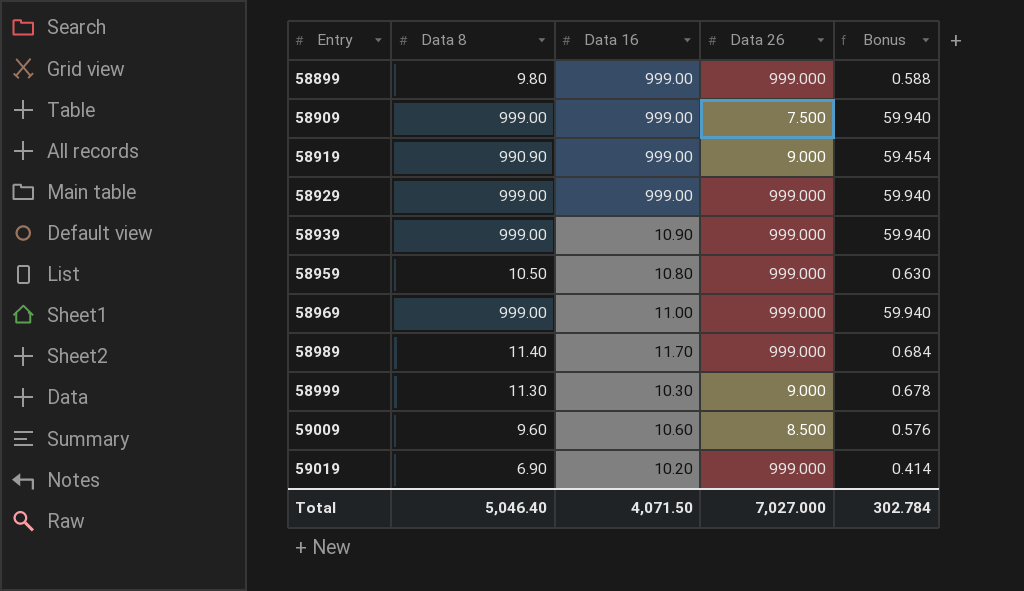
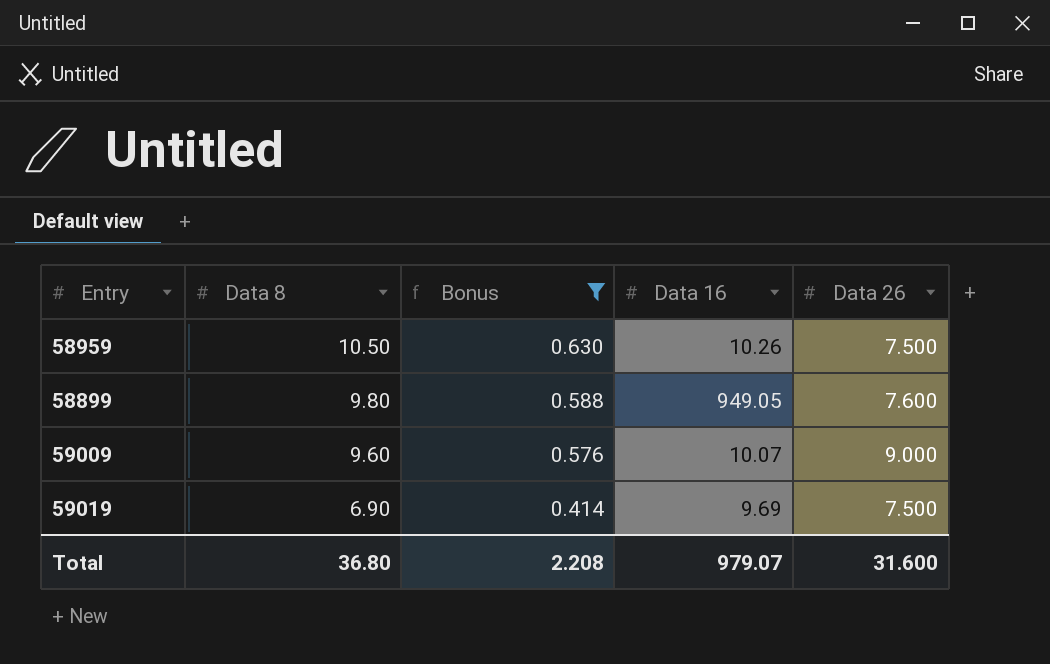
filter: none -> Bonus <= 0.630
row order: Entry ascending -> Data 8 descending
column Bonus | position: 5 -> 3
58959 | Data 16: 10.80 -> 10.26
58959 | Data 26: 999.000 -> 7.500
58899 | Data 16: 999.00 -> 949.05
58899 | Data 26: 999.000 -> 7.600
59009 | Data 16: 10.60 -> 10.07
59009 | Data 26: 8.500 -> 9.000
59019 | Data 16: 10.20 -> 9.69
59019 | Data 26: 999.000 -> 7.500
Total | Data 8: 5,046.40 -> 36.80
Total | Bonus: 302.784 -> 2.208
Total | Data 16: 4,071.50 -> 979.07
Total | Data 26: 7,027.000 -> 31.600

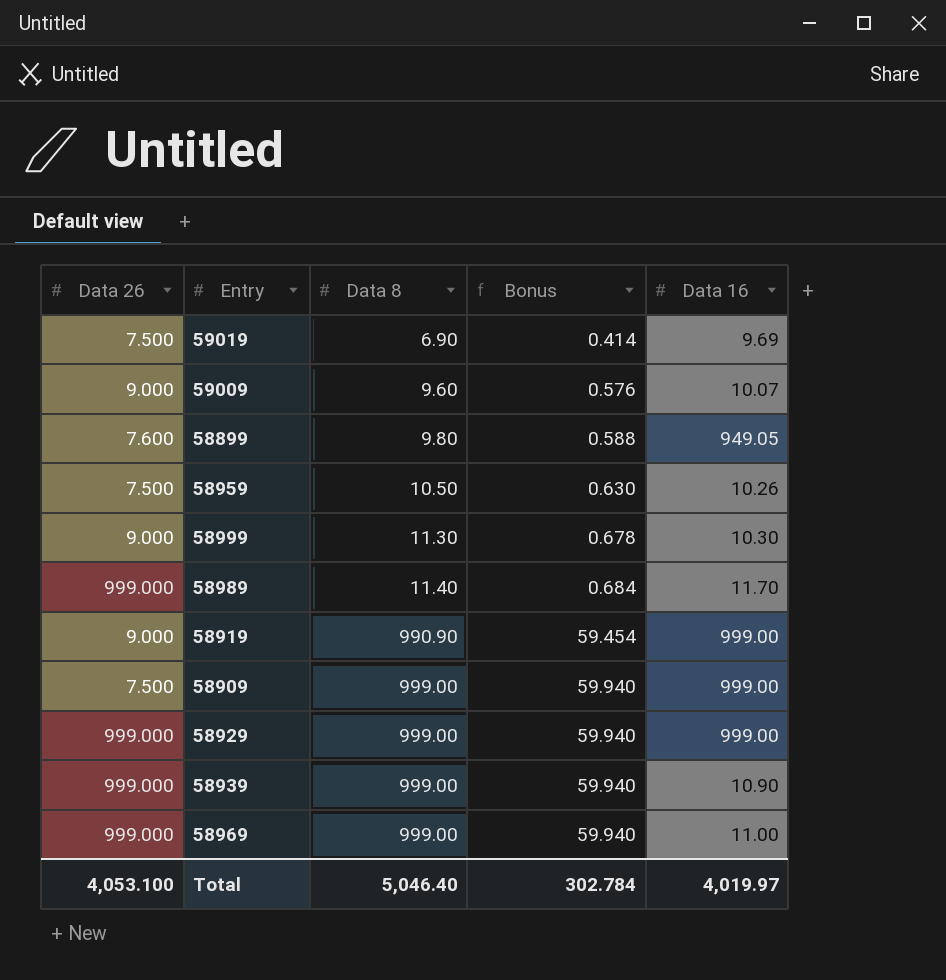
filter: Bonus <= 0.630 -> none
row order: Data 8 descending -> Data 8 ascending
column Data 26 | position: 5 -> 1
Total | Data 26: 31.600 -> 4,053.100
Total | Data 8: 36.80 -> 5,046.40
Total | Bonus: 2.208 -> 302.784
Total | Data 16: 979.07 -> 4,019.97

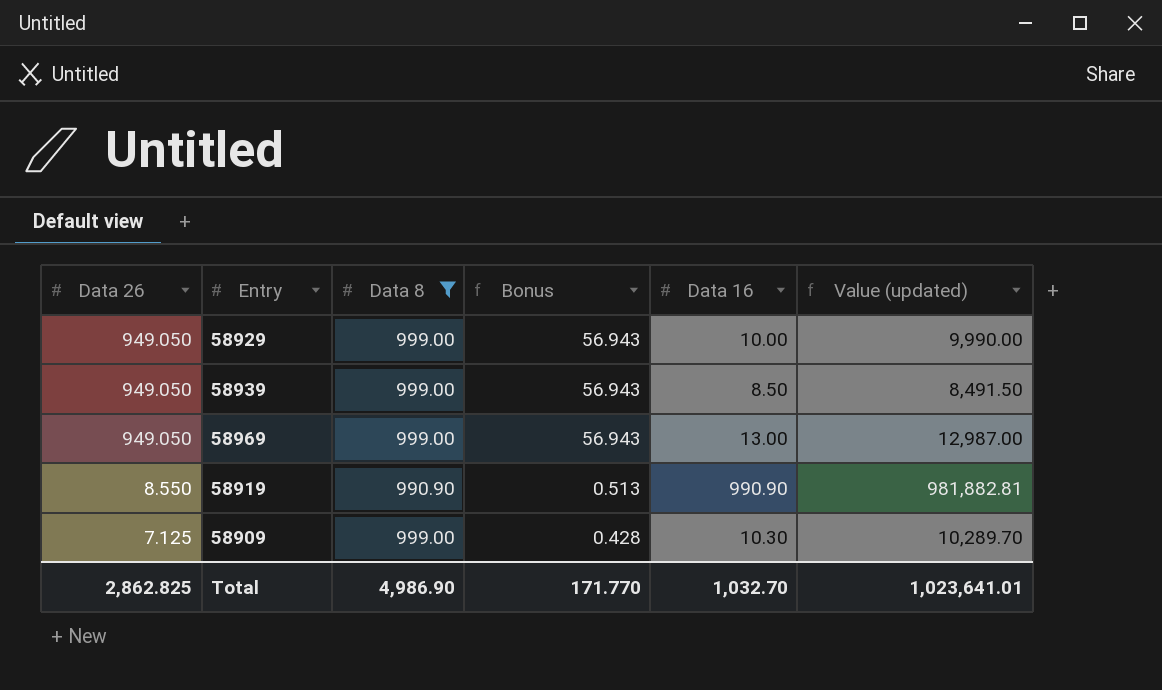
filter: none -> Data 8 >= 990.90
row order: Data 8 ascending -> Data 26 descending
column Bonus | formula: [Data 8] * 0.06 -> [Data 26] * 0.06
column Value (updated) | formula: none -> [Data 8] * [Data 16]
58929 | Data 26: 999.000 -> 949.050
58929 | Data 16: 999.00 -> 10.00
58939 | Data 26: 999.000 -> 949.050
58939 | Data 16: 10.90 -> 8.50
58969 | Data 26: 999.000 -> 949.050
58969 | Data 16: 11.00 -> 13.00
58919 | Data 26: 9.000 -> 8.550
58919 | Data 16: 999.00 -> 990.90
58909 | Data 26: 7.500 -> 7.125
58909 | Data 16: 999.00 -> 10.30
Total | Data 26: 4,053.100 -> 2,862.825
Total | Data 8: 5,046.40 -> 4,986.90
Total | Bonus: 302.784 -> 171.770
Total | Data 16: 4,019.97 -> 1,032.70

